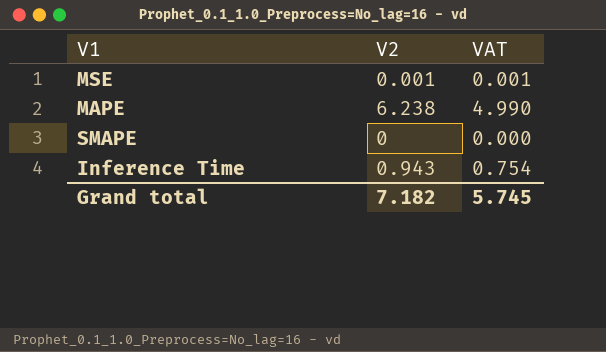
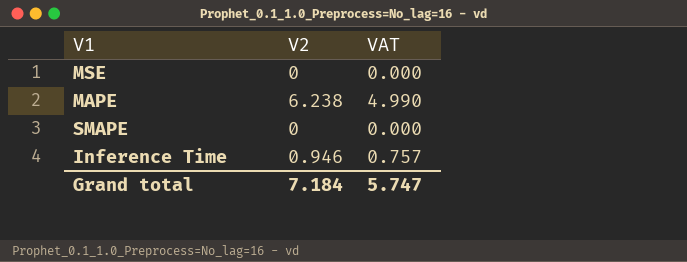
MSE | V2: 0.001 -> 0
MSE | VAT: 0.001 -> 0.000
Inference Time | V2: 0.943 -> 0.946
Inference Time | VAT: 0.754 -> 0.757
Grand total | V2: 7.182 -> 7.184
Grand total | VAT: 5.745 -> 5.747

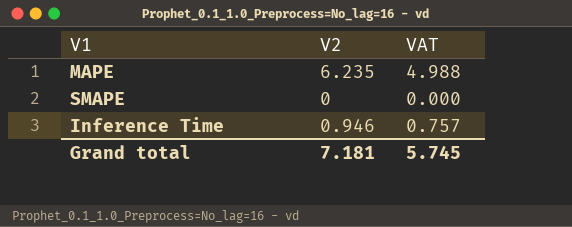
row MSE: 0 | 0.000 -> none
MAPE | V2: 6.238 -> 6.235
MAPE | VAT: 4.990 -> 4.988
Grand total | V2: 7.184 -> 7.181
Grand total | VAT: 5.747 -> 5.745

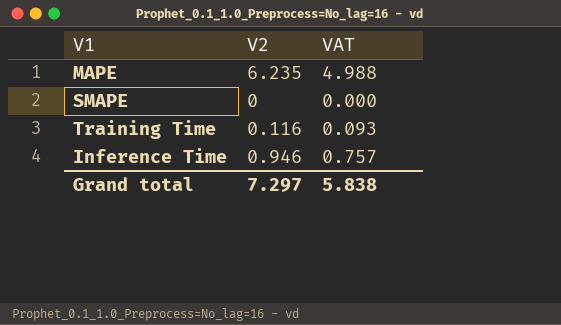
row Training Time: none -> 0.116 | 0.093
Grand total | V2: 7.181 -> 7.297
Grand total | VAT: 5.745 -> 5.838

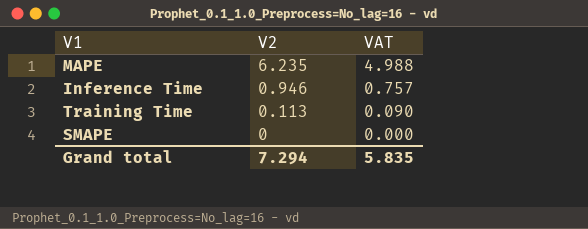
row order: none -> V2 descending
Training Time | V2: 0.116 -> 0.113
Training Time | VAT: 0.093 -> 0.090
Grand total | V2: 7.297 -> 7.294
Grand total | VAT: 5.838 -> 5.835

